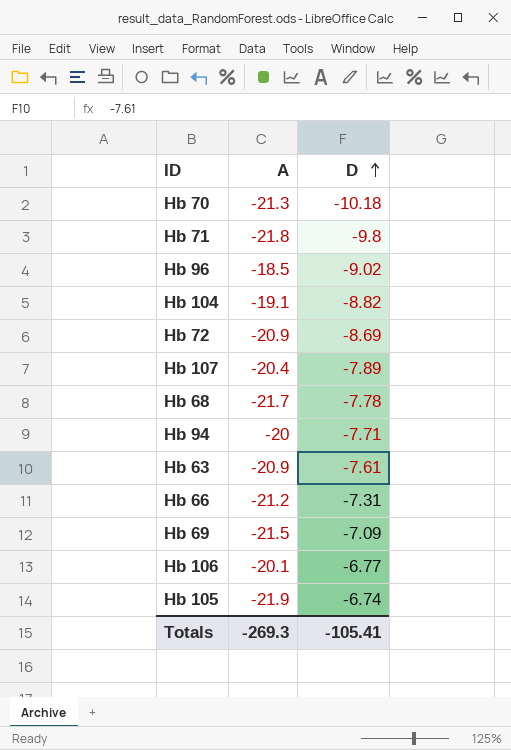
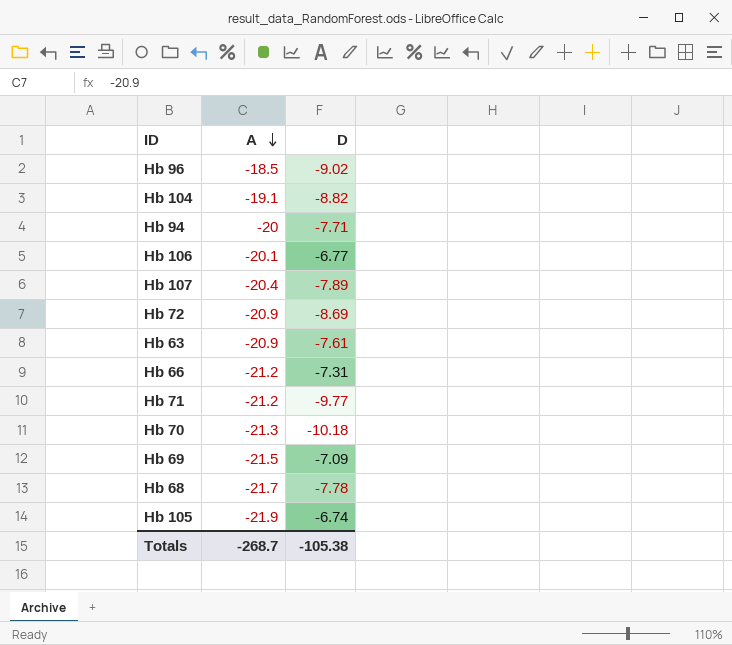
row order: D ascending -> A descending
Hb 71 | A: -21.8 -> -21.2
Hb 71 | D: -9.8 -> -9.77
Totals | A: -269.3 -> -268.7
Totals | D: -105.41 -> -105.38

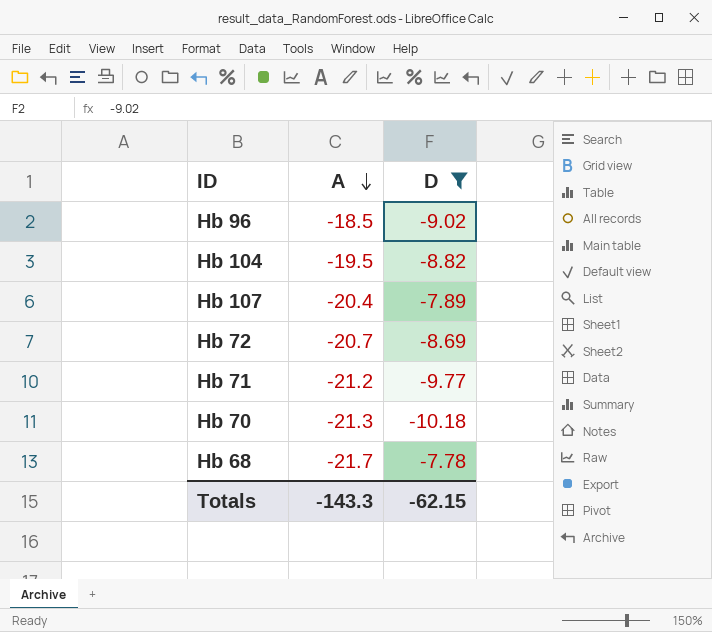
filter: none -> D <= -7.78
Hb 104 | A: -19.1 -> -19.5
Hb 72 | A: -20.9 -> -20.7
Totals | A: -268.7 -> -143.3
Totals | D: -105.38 -> -62.15

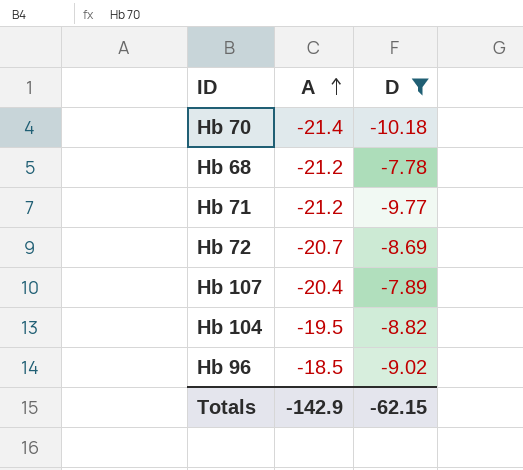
row order: A descending -> A ascending
Hb 70 | A: -21.3 -> -21.4
Hb 68 | A: -21.7 -> -21.2
Totals | A: -143.3 -> -142.9

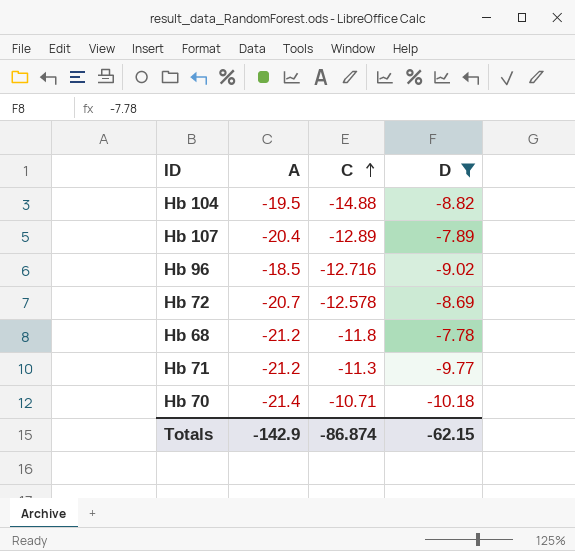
row order: A ascending -> C ascending
column C | position: none -> 3

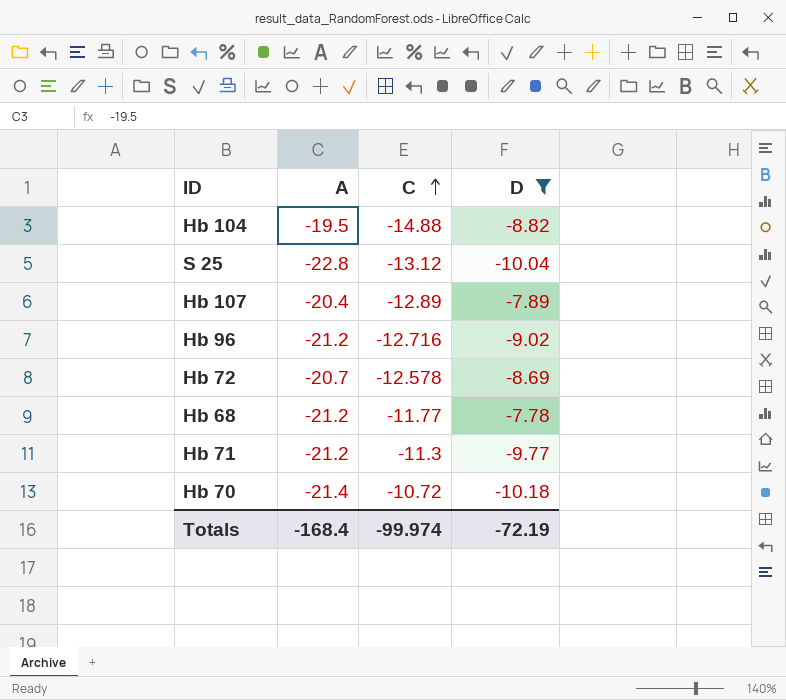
row S 25: none -> -22.8 | -13.12 | -10.04
Hb 96 | A: -18.5 -> -21.2
Hb 68 | C: -11.8 -> -11.77
Hb 70 | C: -10.71 -> -10.72
Totals | A: -142.9 -> -168.4
Totals | C: -86.874 -> -99.974
Totals | D: -62.15 -> -72.19

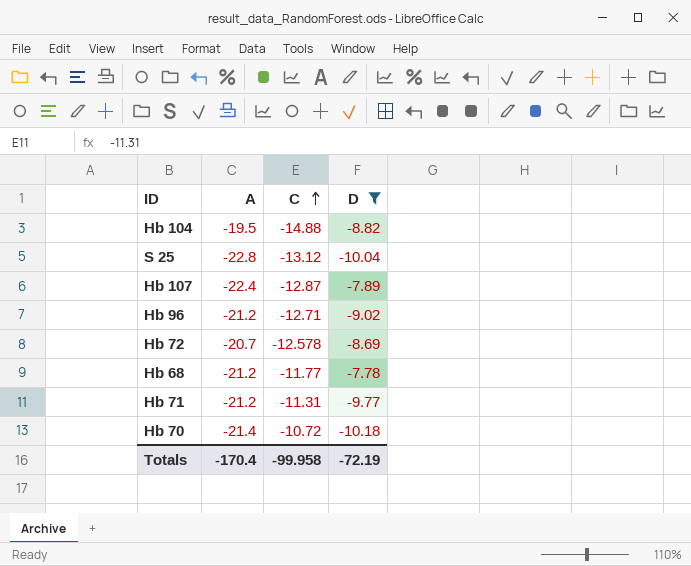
Hb 107 | A: -20.4 -> -22.4
Hb 107 | C: -12.89 -> -12.87
Hb 96 | C: -12.716 -> -12.71
Hb 71 | C: -11.3 -> -11.31
Totals | A: -168.4 -> -170.4
Totals | C: -99.974 -> -99.958

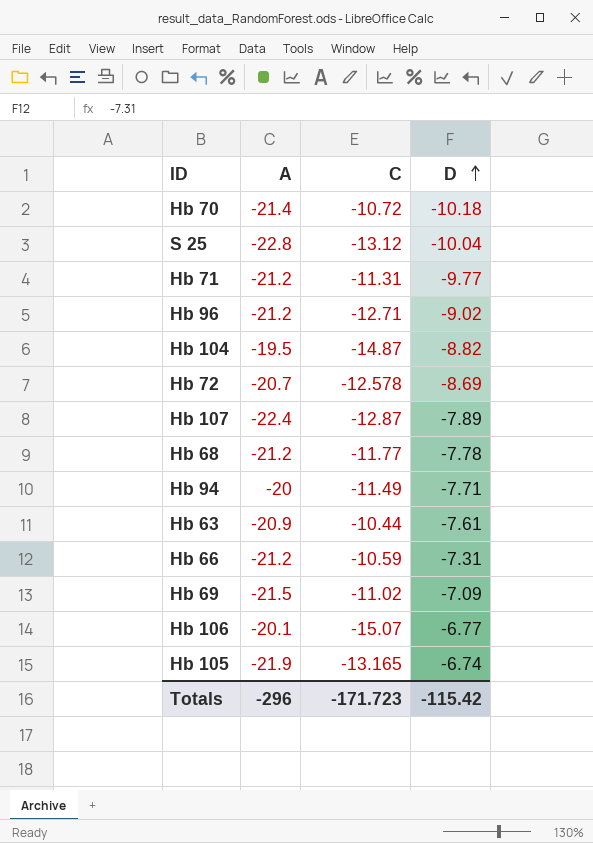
filter: D <= -7.78 -> none
row order: C ascending -> D ascending
Hb 104 | C: -14.88 -> -14.87
Totals | A: -170.4 -> -296
Totals | C: -99.958 -> -171.723
Totals | D: -72.19 -> -115.42

